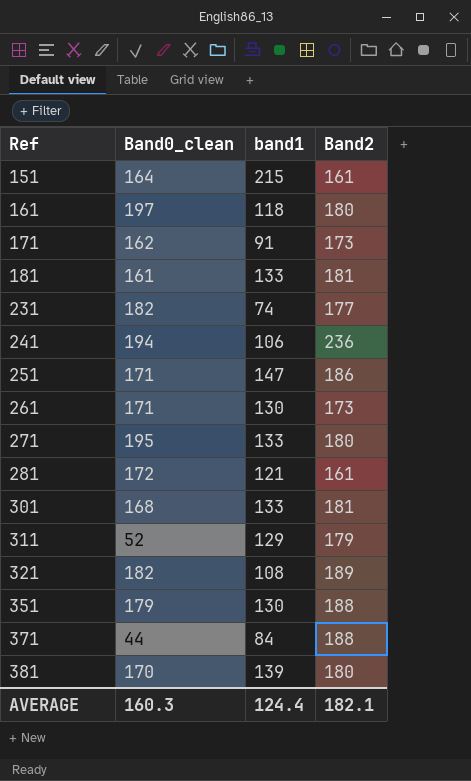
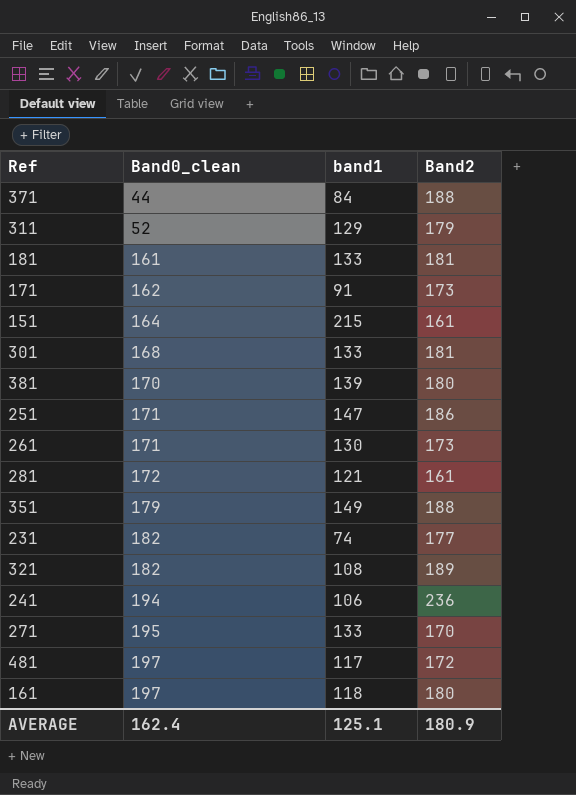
row order: Ref ascending -> Band0_clean ascending
351 | band1: 130 -> 149
271 | Band2: 180 -> 170
row 481: none -> 197 | 117 | 172
AVERAGE | Band0_clean: 160.3 -> 162.4
AVERAGE | band1: 124.4 -> 125.1
AVERAGE | Band2: 182.1 -> 180.9

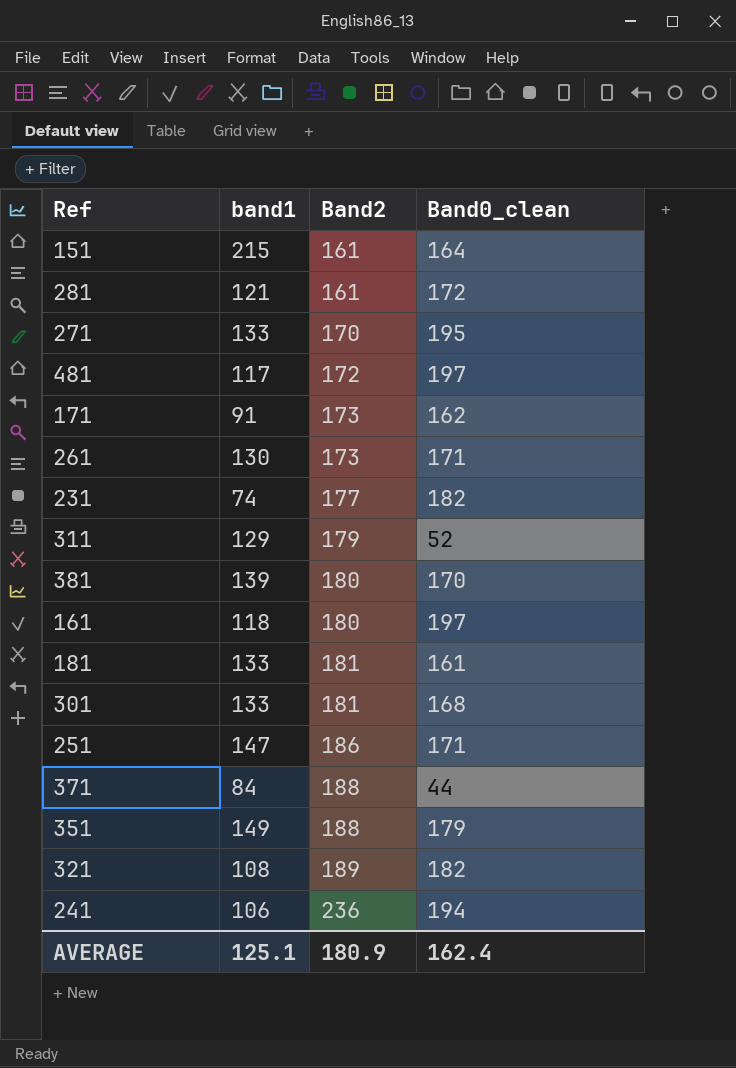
row order: Band0_clean ascending -> Band2 ascending
column Band0_clean | position: 2 -> 4

